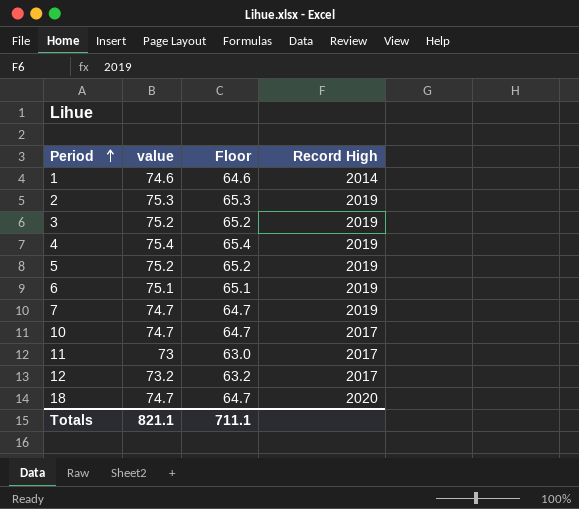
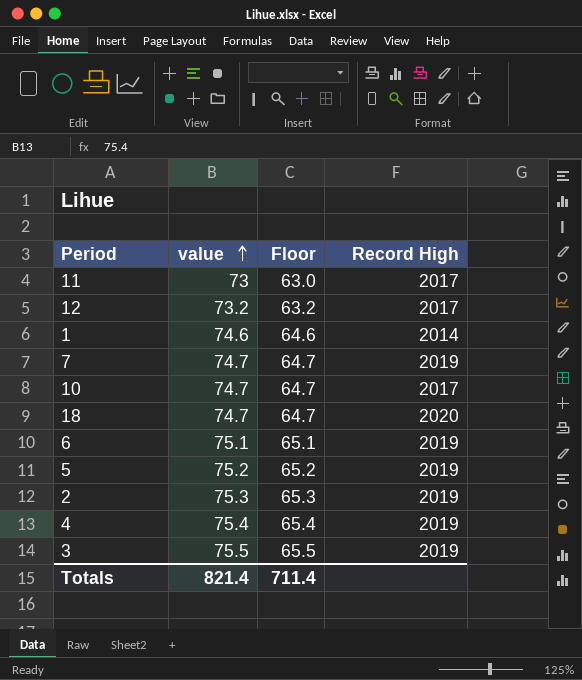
row order: Period ascending -> value ascending
3 | value: 75.2 -> 75.5
3 | Floor: 65.2 -> 65.5
Totals | value: 821.1 -> 821.4
Totals | Floor: 711.1 -> 711.4

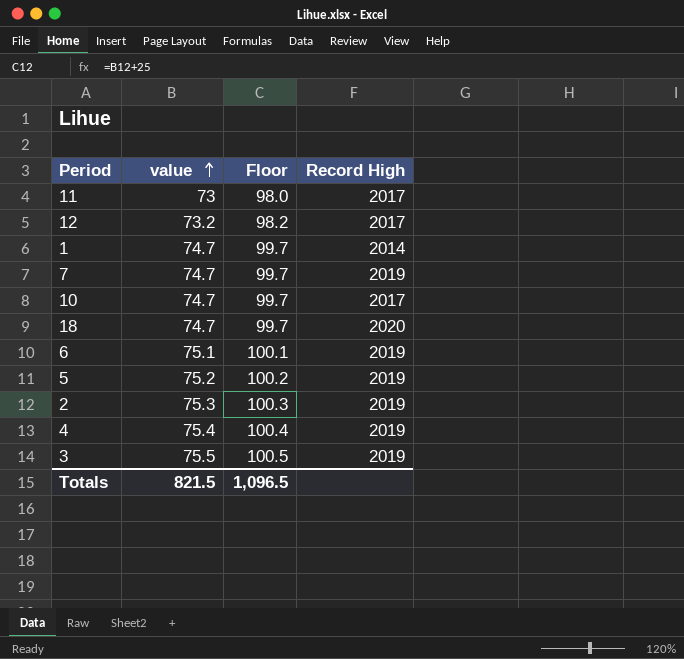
column Floor | formula: [value] - 10 -> [value] + 25
1 | value: 74.6 -> 74.7
Totals | value: 821.4 -> 821.5
Totals | Floor: 711.4 -> 1,096.5

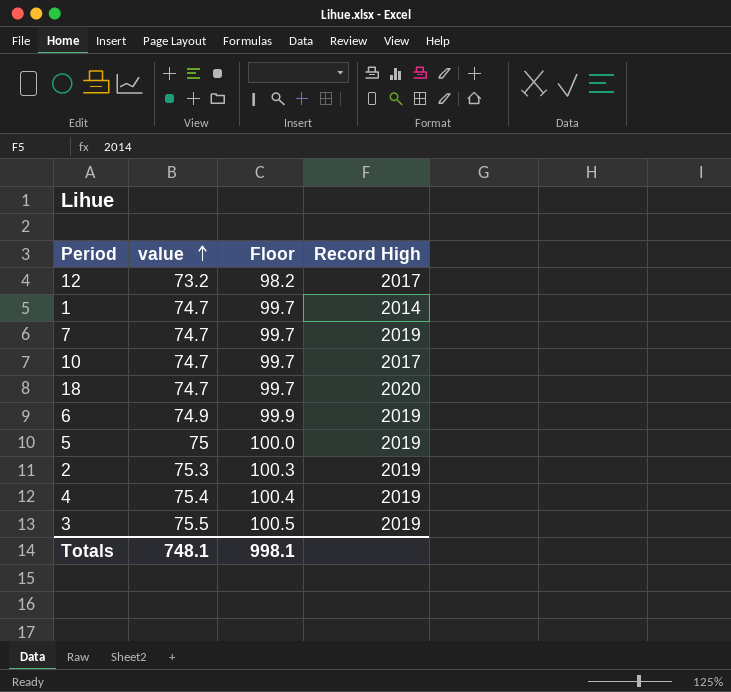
row 11: 73 | 98.0 | 2017 -> none
6 | value: 75.1 -> 74.9
6 | Floor: 100.1 -> 99.9
5 | value: 75.2 -> 75
5 | Floor: 100.2 -> 100.0
Totals | value: 821.5 -> 748.1
Totals | Floor: 1,096.5 -> 998.1

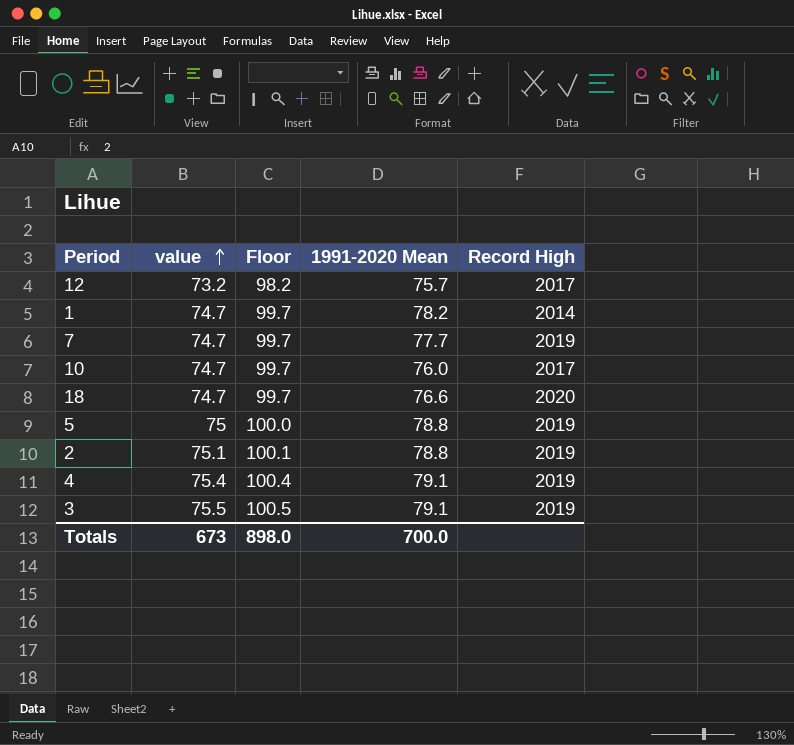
column 1991-2020 Mean | position: none -> 4
row 6: 74.9 | 99.9 | 2019 -> none
2 | value: 75.3 -> 75.1
2 | Floor: 100.3 -> 100.1
Totals | value: 748.1 -> 673
Totals | Floor: 998.1 -> 898.0

